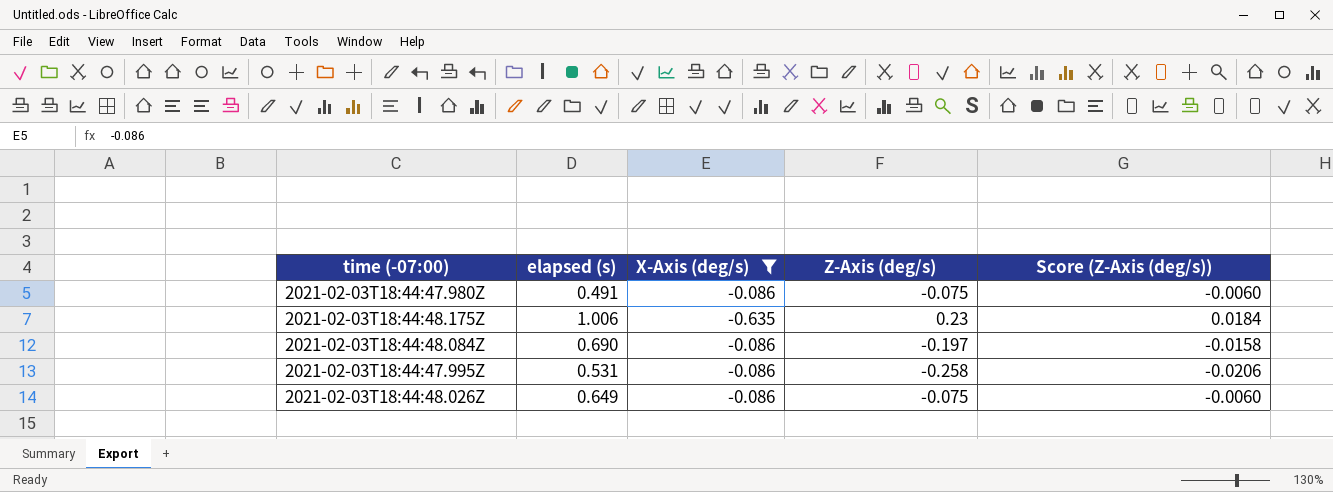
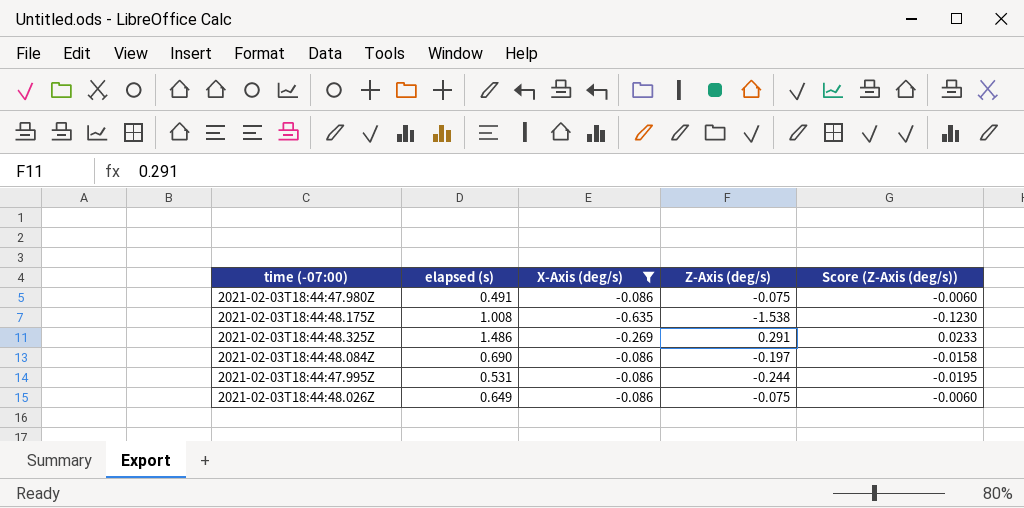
2021-02-03T18:44:48.175Z | elapsed (s): 1.006 -> 1.008
2021-02-03T18:44:48.175Z | Z-Axis (deg/s): 0.23 -> -1.538
2021-02-03T18:44:48.175Z | Score (Z-Axis (deg/s)): 0.0184 -> -0.1230
row 2021-02-03T18:44:48.325Z: none -> 1.486 | -0.269 | 0.291 | 0.0233
2021-02-03T18:44:47.995Z | Z-Axis (deg/s): -0.258 -> -0.244
2021-02-03T18:44:47.995Z | Score (Z-Axis (deg/s)): -0.0206 -> -0.0195

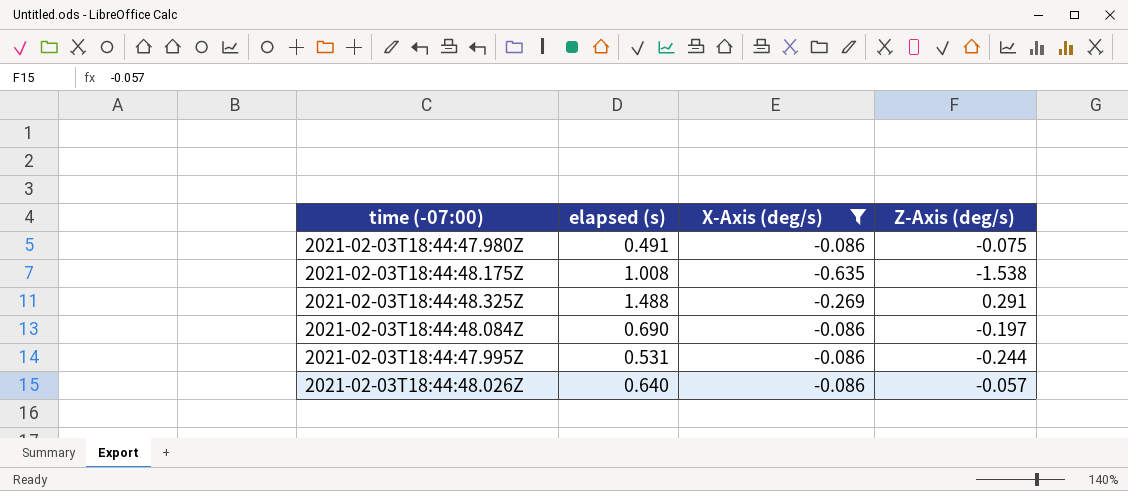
column Score (Z-Axis (deg/s)) | formula: [Z-Axis (deg/s)] * 0.08 -> none
2021-02-03T18:44:48.325Z | elapsed (s): 1.486 -> 1.488
2021-02-03T18:44:48.026Z | elapsed (s): 0.649 -> 0.640
2021-02-03T18:44:48.026Z | Z-Axis (deg/s): -0.075 -> -0.057

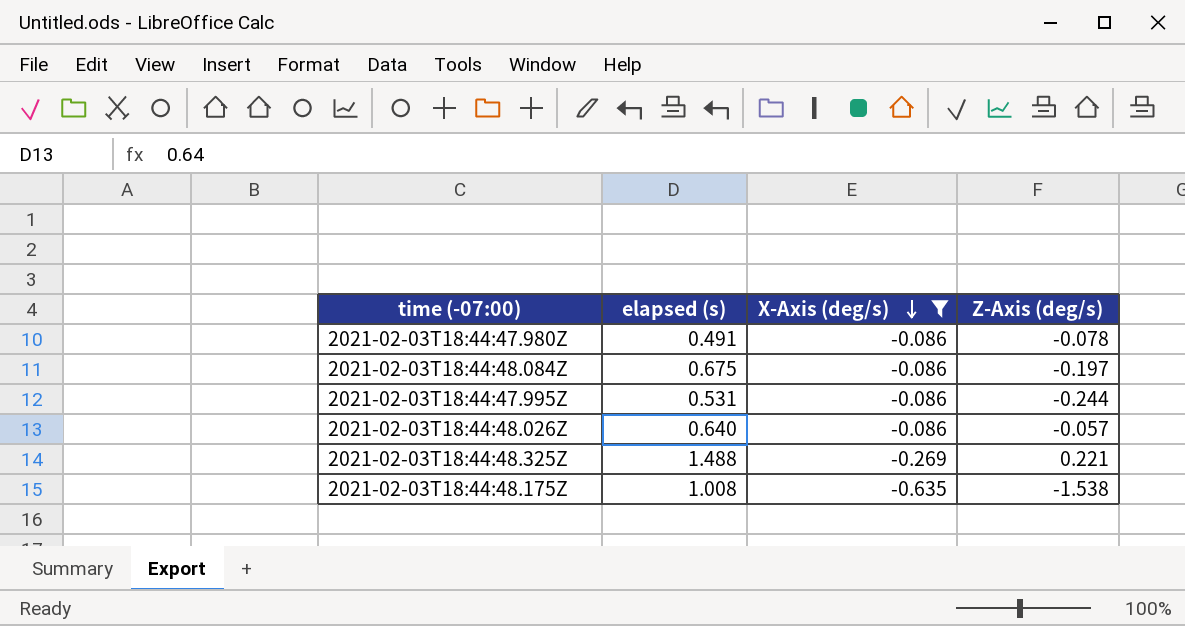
row order: none -> X-Axis (deg/s) descending
2021-02-03T18:44:47.980Z | Z-Axis (deg/s): -0.075 -> -0.078
2021-02-03T18:44:48.084Z | elapsed (s): 0.690 -> 0.675
2021-02-03T18:44:48.325Z | Z-Axis (deg/s): 0.291 -> 0.221

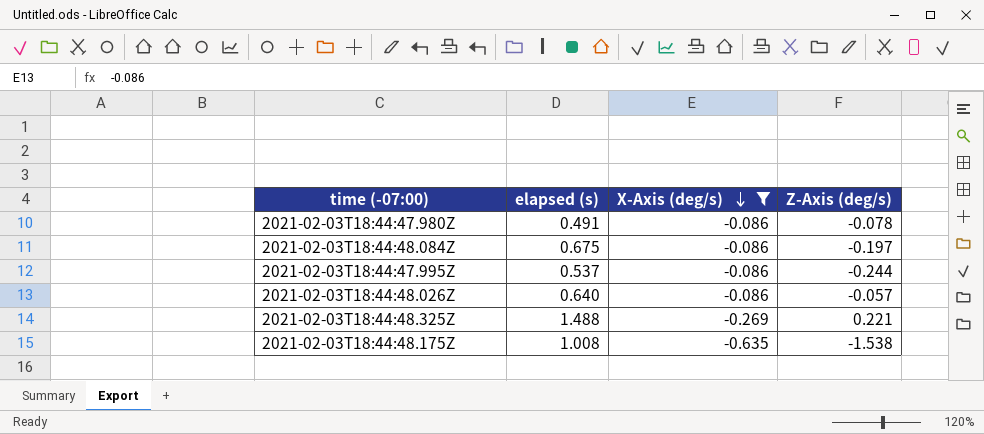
2021-02-03T18:44:47.995Z | elapsed (s): 0.531 -> 0.537

